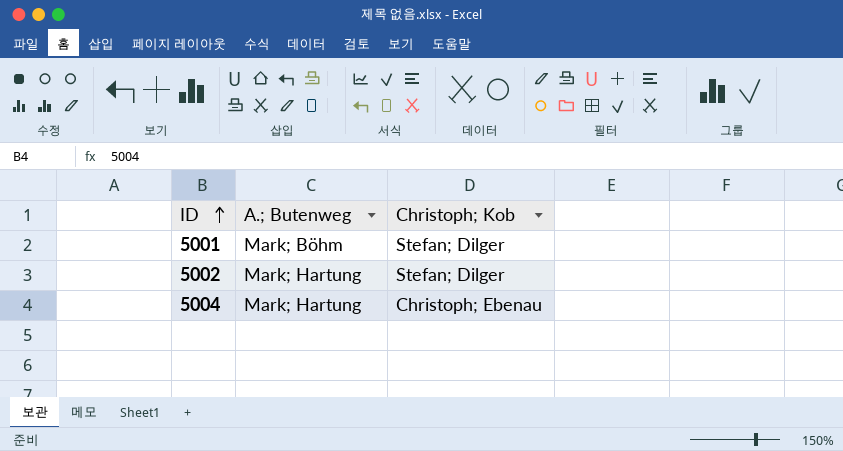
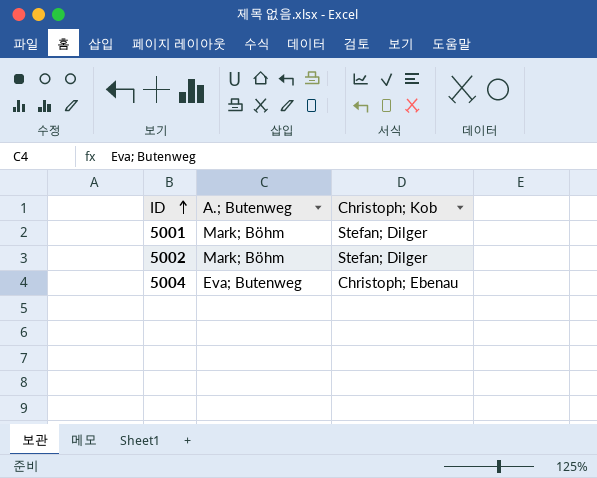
5002 | A.; Butenweg: Mark; Hartung -> Mark; Böhm
5004 | A.; Butenweg: Mark; Hartung -> Eva; Butenweg

